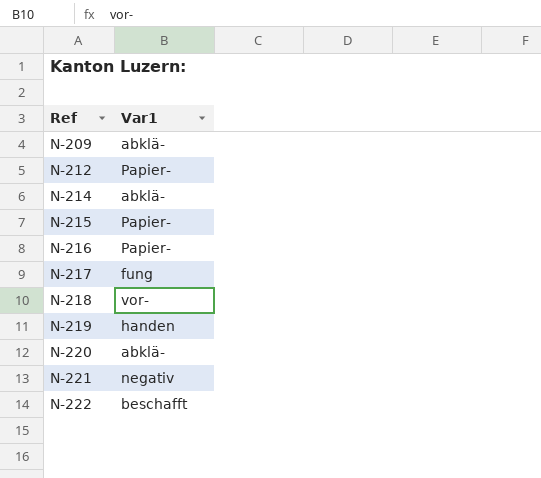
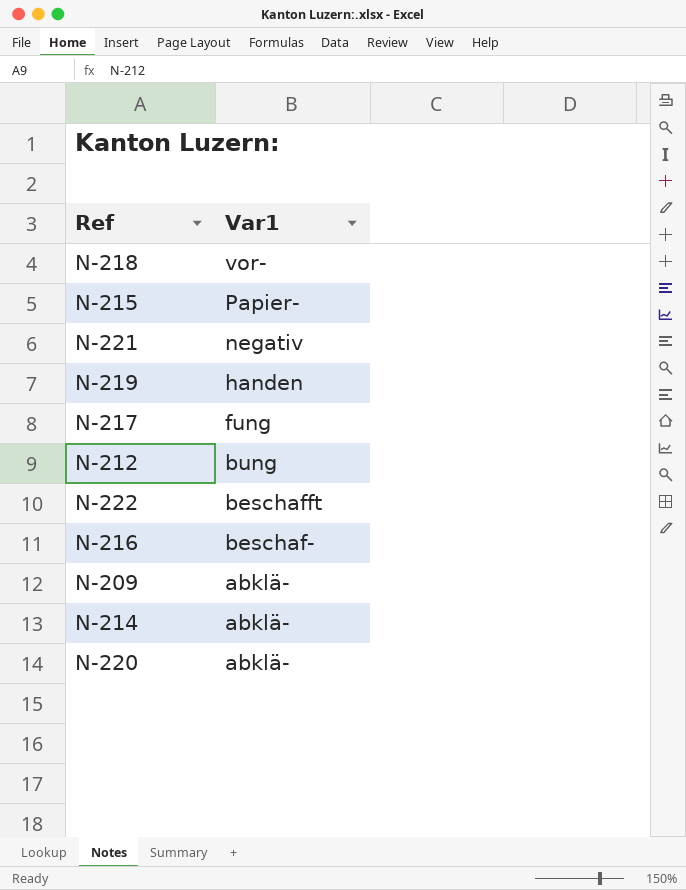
row order: Ref ascending -> Var1 descending
N-212 | Var1: Papier- -> bung
N-216 | Var1: Papier- -> beschaf-

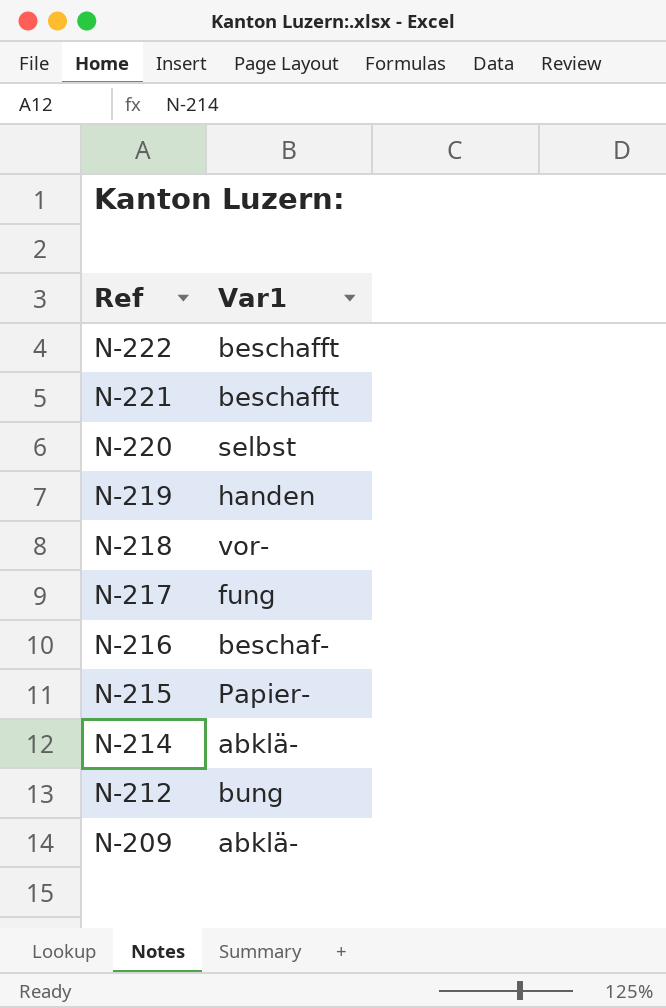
row order: Var1 descending -> Ref descending
N-221 | Var1: negativ -> beschafft
N-220 | Var1: abklä- -> selbst

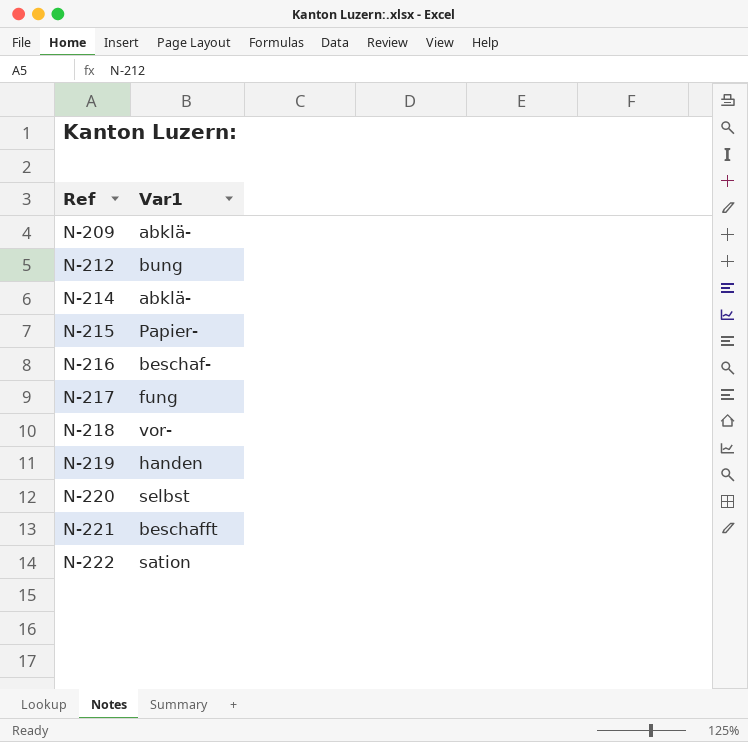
row order: Ref descending -> Ref ascending
N-222 | Var1: beschafft -> sation

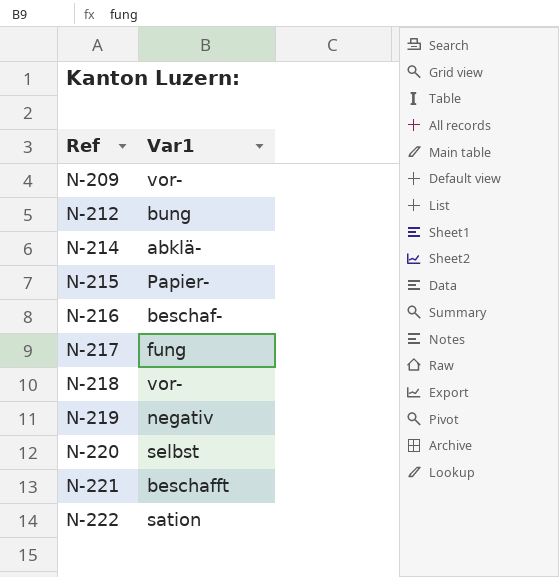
N-209 | Var1: abklä- -> vor-
N-219 | Var1: handen -> negativ

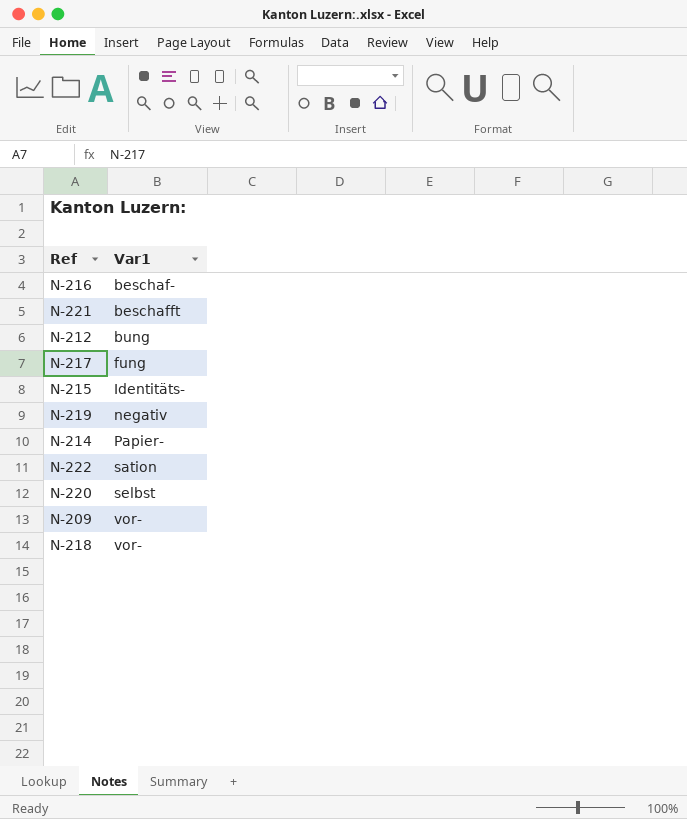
row order: Ref ascending -> Var1 ascending
N-215 | Var1: Papier- -> Identitäts-
N-214 | Var1: abklä- -> Papier-

